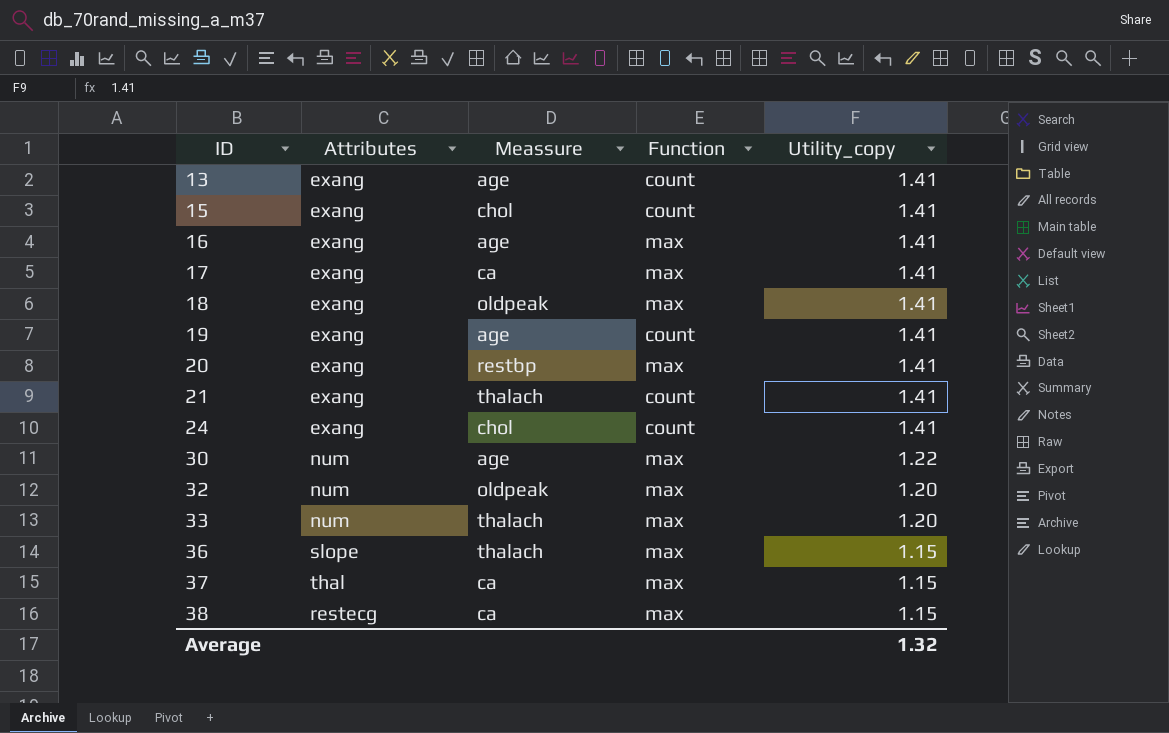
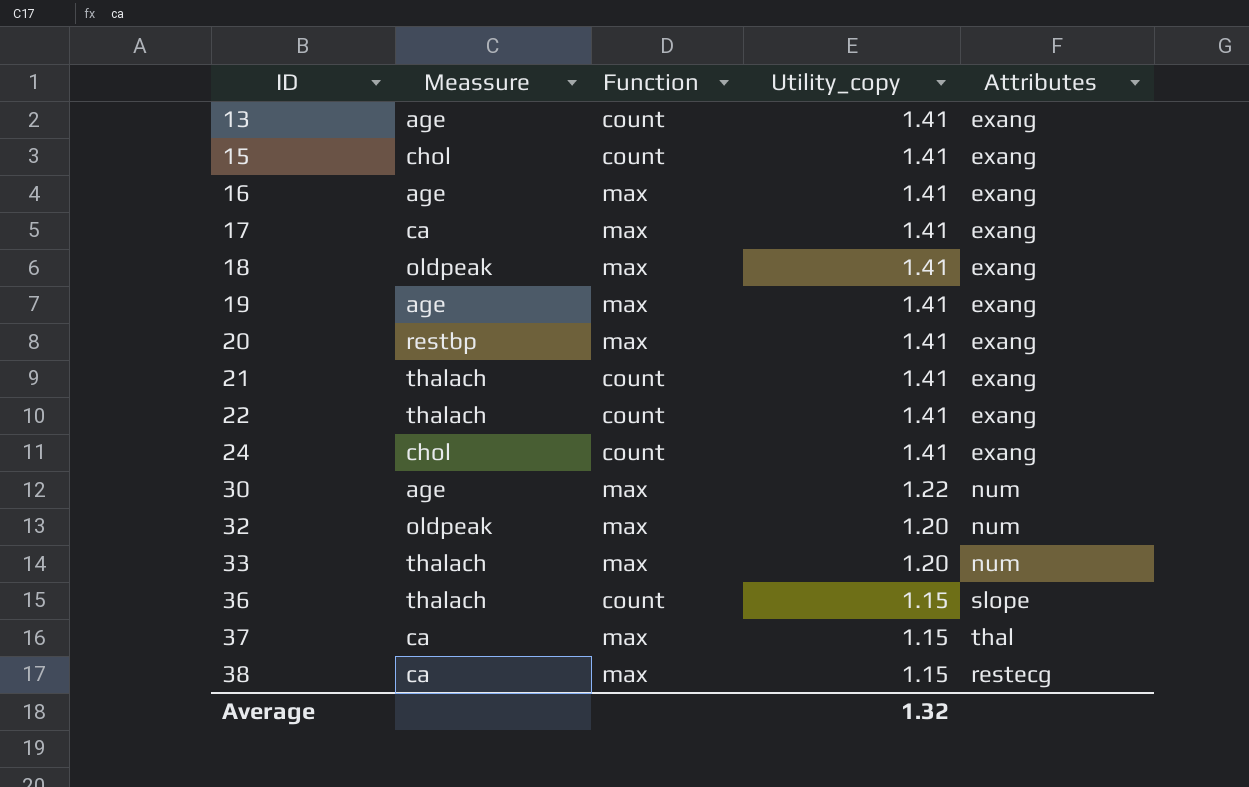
column Attributes | position: 2 -> 5
19 | Function: count -> max
row 22: none -> thalach | count | 1.41 | exang
36 | Function: max -> count

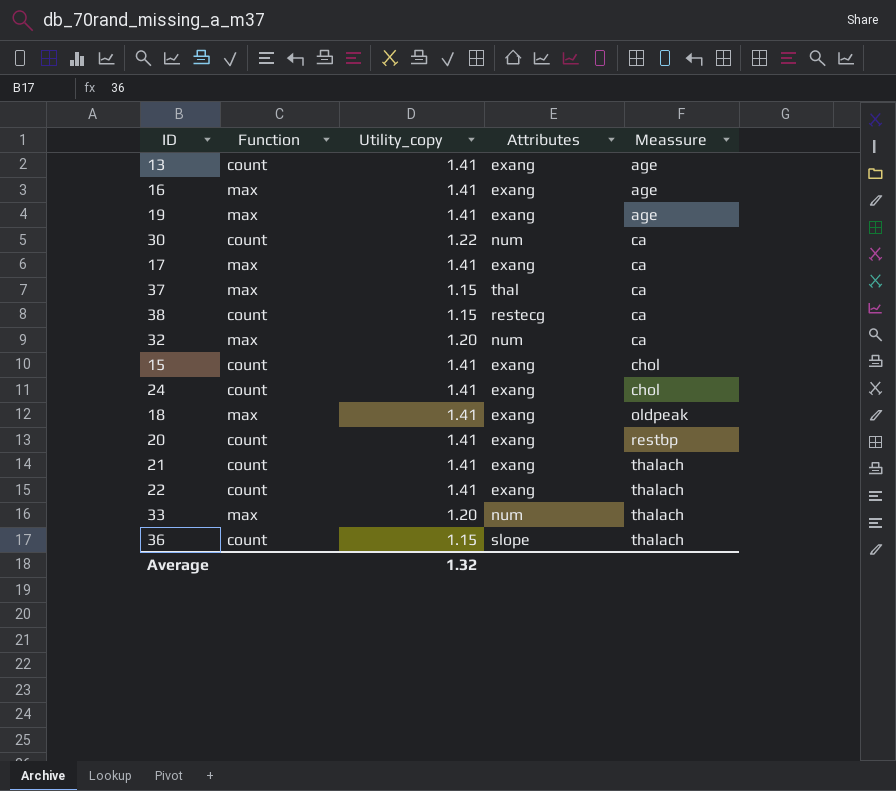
row order: ID ascending -> Meassure ascending
column Meassure | position: 2 -> 5
30 | Function: max -> count
30 | Meassure: age -> ca
38 | Function: max -> count
32 | Meassure: oldpeak -> ca
20 | Function: max -> count

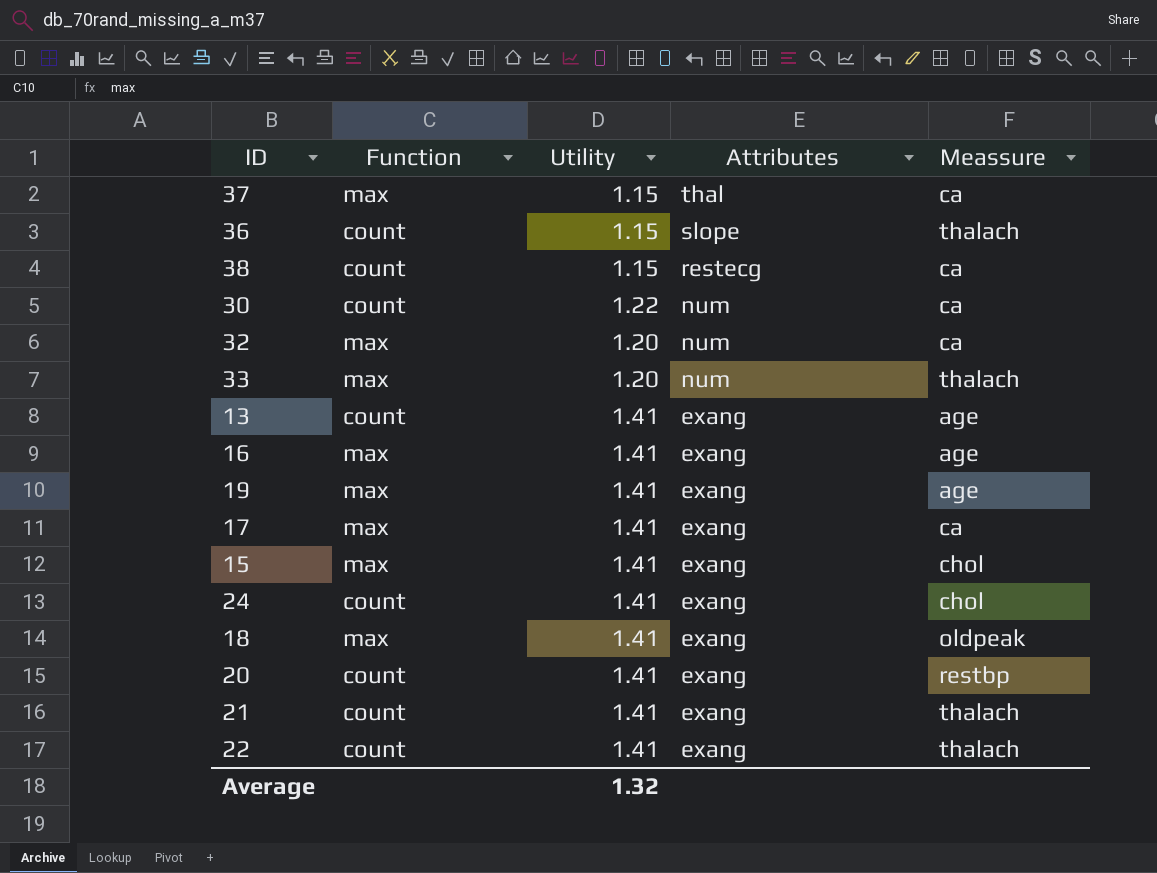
row order: Meassure ascending -> Attributes descending
column name: Utility_copy -> Utility
15 | Function: count -> max

